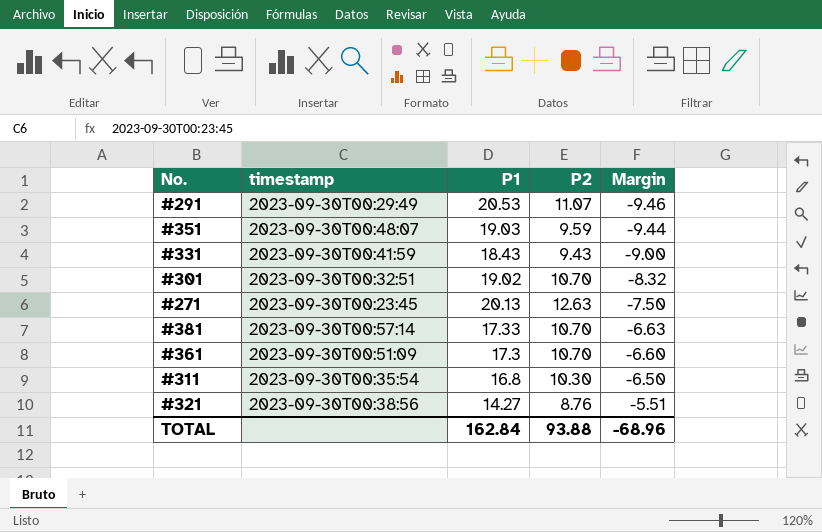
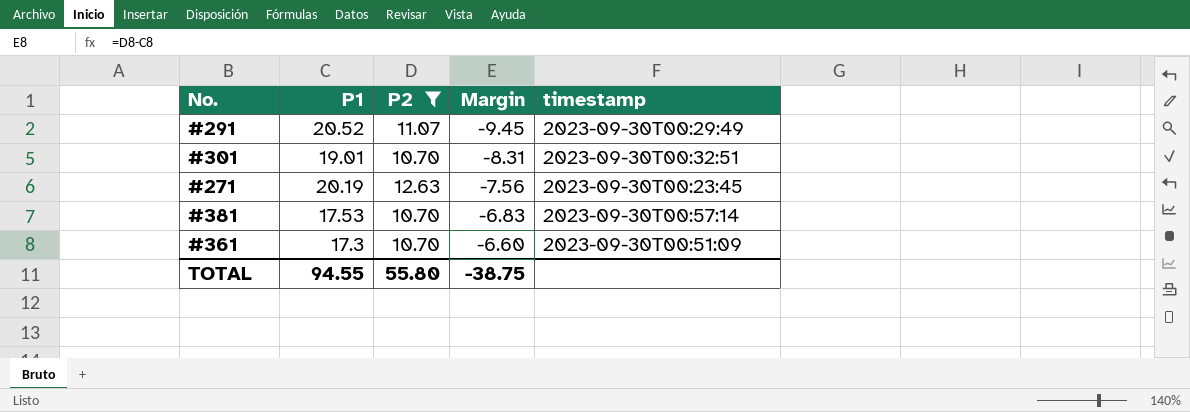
filter: none -> P2 >= 10.70
column timestamp | position: 2 -> 5
#291 | P1: 20.53 -> 20.52
#291 | Margin: -9.46 -> -9.45
#301 | P1: 19.02 -> 19.01
#301 | Margin: -8.32 -> -8.31
#271 | P1: 20.13 -> 20.19
#271 | Margin: -7.50 -> -7.56
#381 | P1: 17.33 -> 17.53
#381 | Margin: -6.63 -> -6.83
TOTAL | P1: 162.84 -> 94.55
TOTAL | P2: 93.88 -> 55.80
TOTAL | Margin: -68.96 -> -38.75

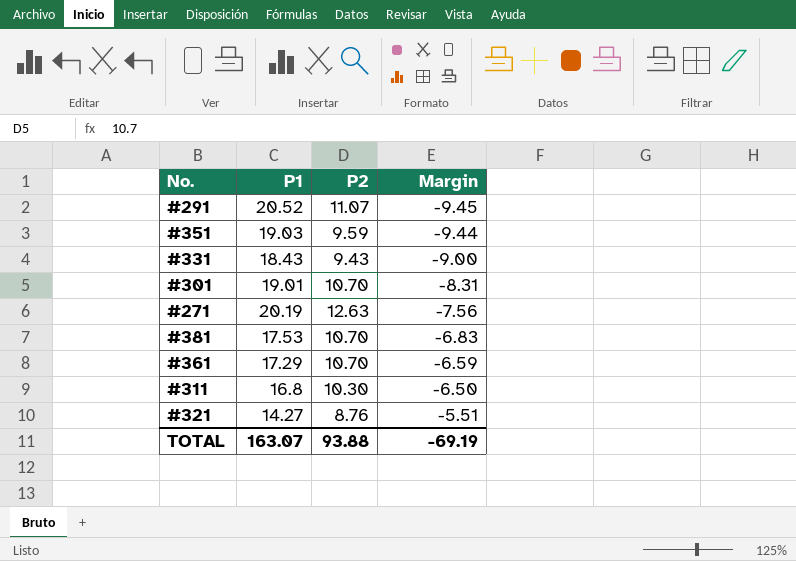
filter: P2 >= 10.70 -> none
column timestamp | position: 5 -> none
#361 | P1: 17.3 -> 17.29
#361 | Margin: -6.60 -> -6.59
TOTAL | P1: 94.55 -> 163.07
TOTAL | P2: 55.80 -> 93.88
TOTAL | Margin: -38.75 -> -69.19

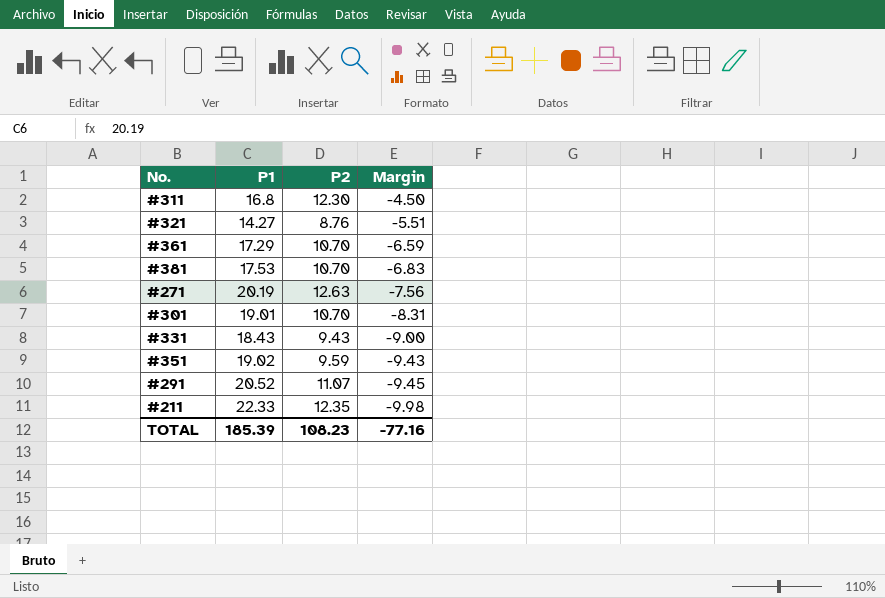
row order: Margin ascending -> Margin descending
#311 | P2: 10.30 -> 12.30
#311 | Margin: -6.50 -> -4.50
#351 | P1: 19.03 -> 19.02
#351 | Margin: -9.44 -> -9.43
row #211: none -> 22.33 | 12.35 | -9.98
TOTAL | P1: 163.07 -> 185.39
TOTAL | P2: 93.88 -> 108.23
TOTAL | Margin: -69.19 -> -77.16

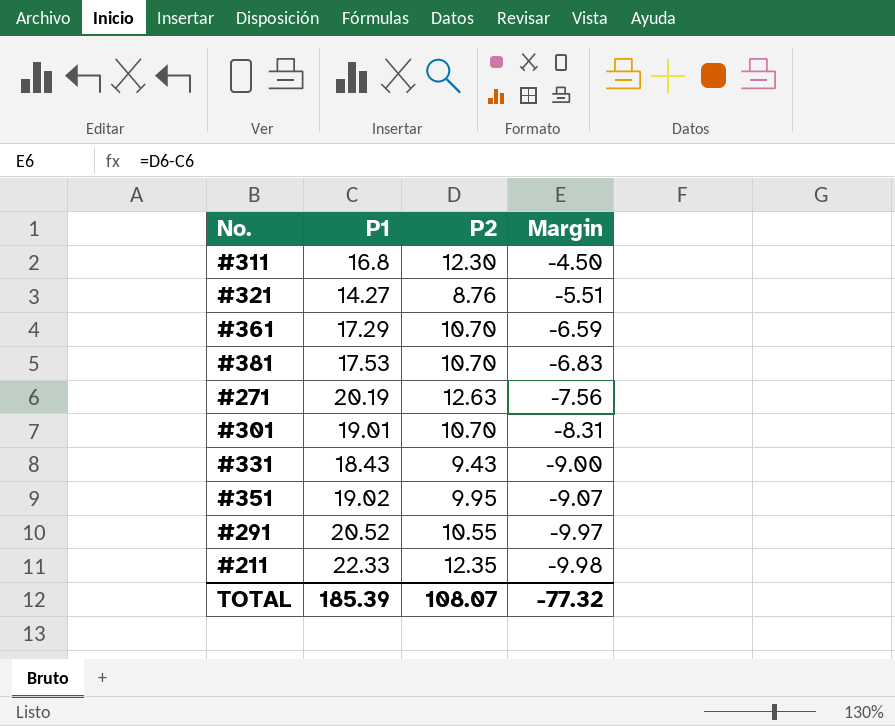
#351 | P2: 9.59 -> 9.95
#351 | Margin: -9.43 -> -9.07
#291 | P2: 11.07 -> 10.55
#291 | Margin: -9.45 -> -9.97
TOTAL | P2: 108.23 -> 108.07
TOTAL | Margin: -77.16 -> -77.32

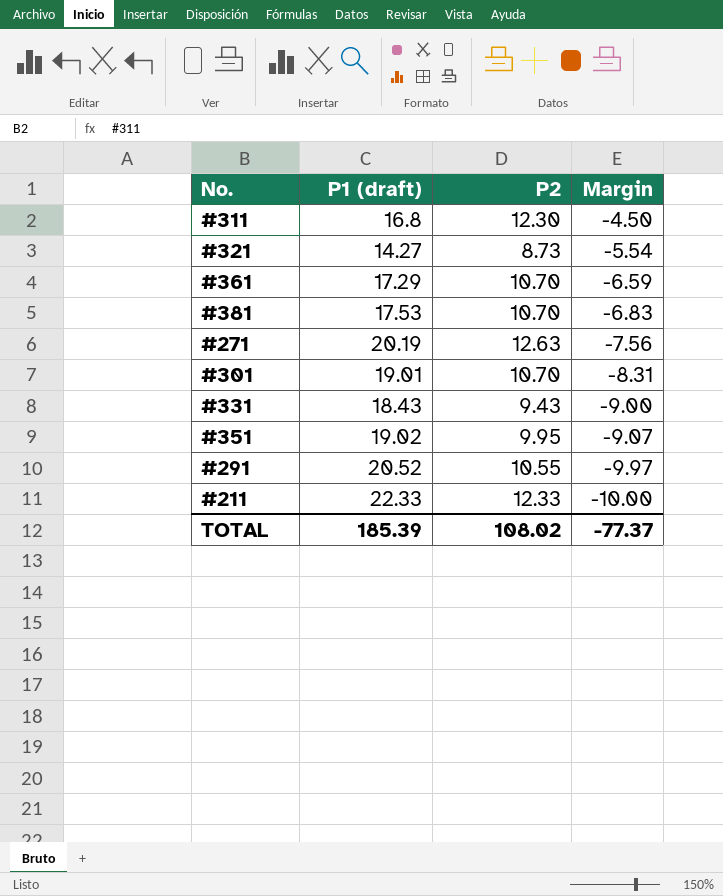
column name: P1 -> P1 (draft)
#321 | P2: 8.76 -> 8.73
#321 | Margin: -5.51 -> -5.54
#211 | P2: 12.35 -> 12.33
#211 | Margin: -9.98 -> -10.00
TOTAL | P2: 108.07 -> 108.02
TOTAL | Margin: -77.32 -> -77.37

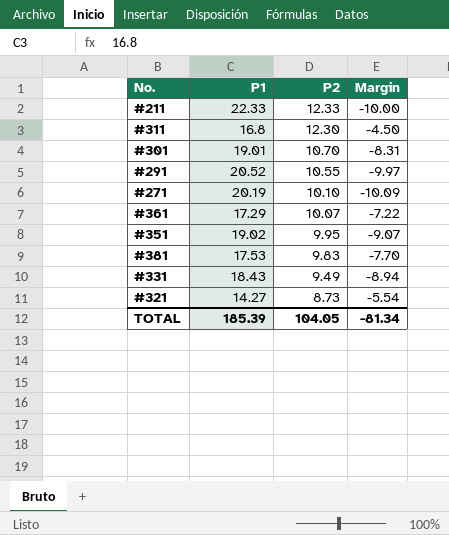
row order: Margin descending -> P2 descending
column name: P1 (draft) -> P1
#271 | P2: 12.63 -> 10.10
#271 | Margin: -7.56 -> -10.09
#361 | P2: 10.70 -> 10.07
#361 | Margin: -6.59 -> -7.22
#381 | P2: 10.70 -> 9.83
#381 | Margin: -6.83 -> -7.70
#331 | P2: 9.43 -> 9.49
#331 | Margin: -9.00 -> -8.94
TOTAL | P2: 108.02 -> 104.05
TOTAL | Margin: -77.37 -> -81.34

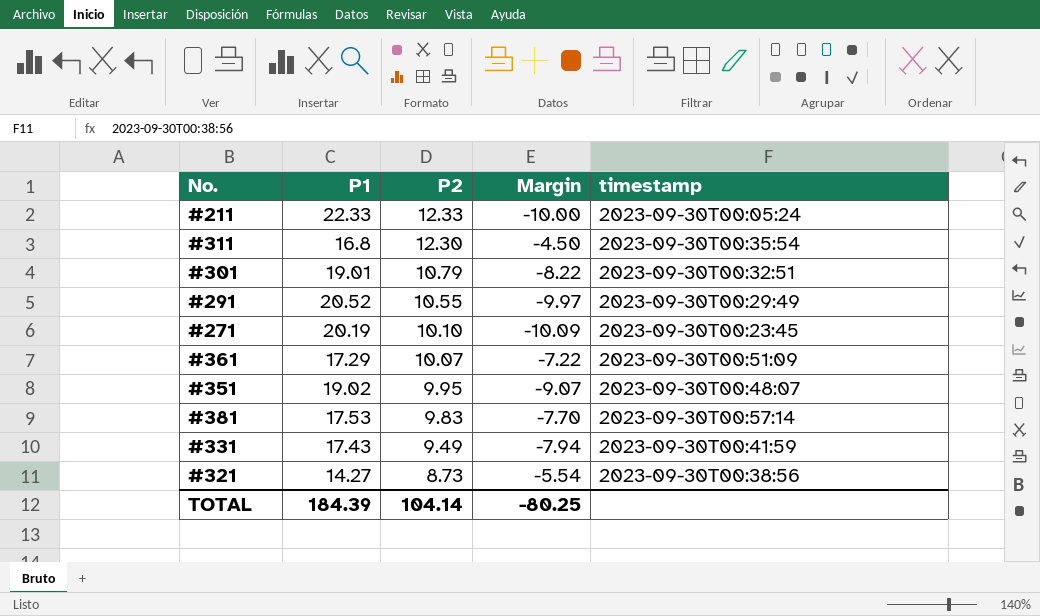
column timestamp | position: none -> 5
#301 | P2: 10.70 -> 10.79
#301 | Margin: -8.31 -> -8.22
#331 | P1: 18.43 -> 17.43
#331 | Margin: -8.94 -> -7.94
TOTAL | P1: 185.39 -> 184.39
TOTAL | P2: 104.05 -> 104.14
TOTAL | Margin: -81.34 -> -80.25

